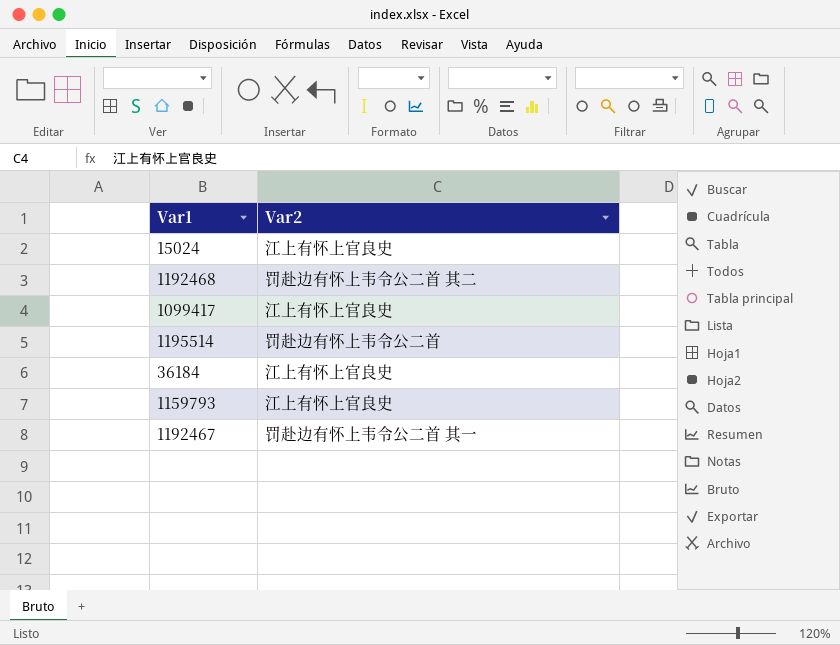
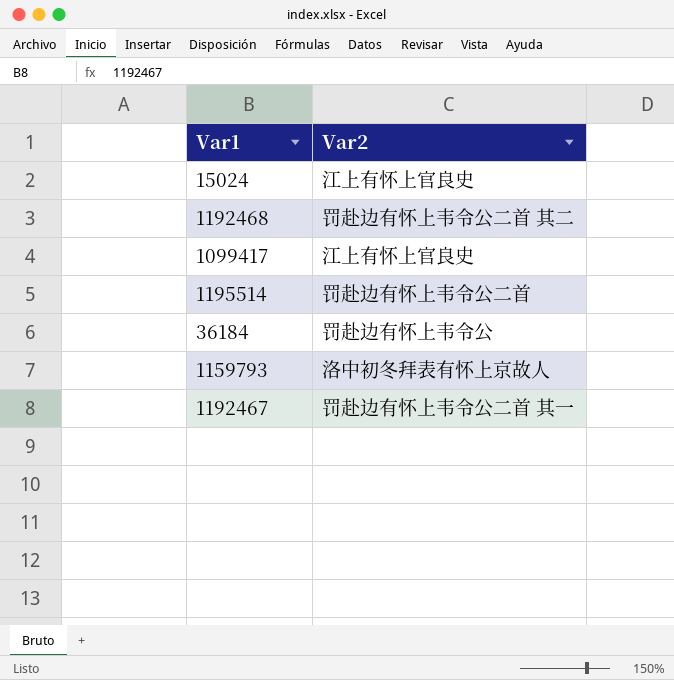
36184 | Var2: 江上有怀上官良史 -> 罚赴边有怀上韦令公
1159793 | Var2: 江上有怀上官良史 -> 洛中初冬拜表有怀上京故人

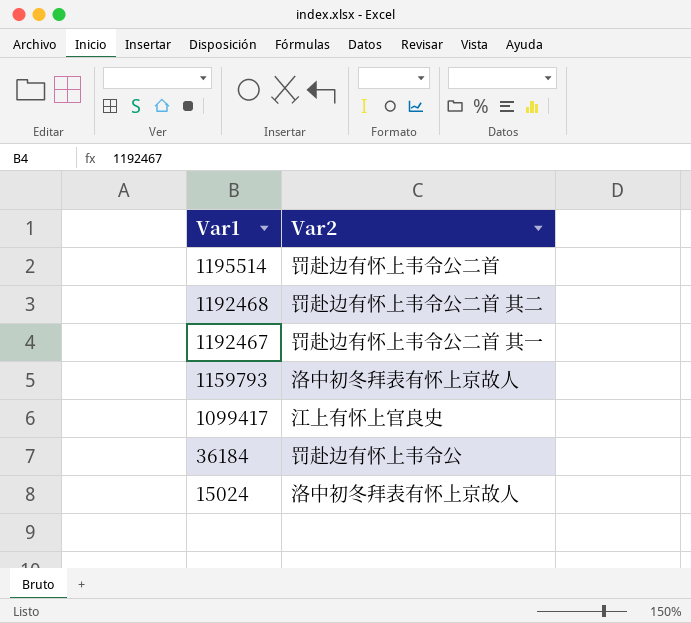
row order: none -> Var1 descending
15024 | Var2: 江上有怀上官良史 -> 洛中初冬拜表有怀上京故人

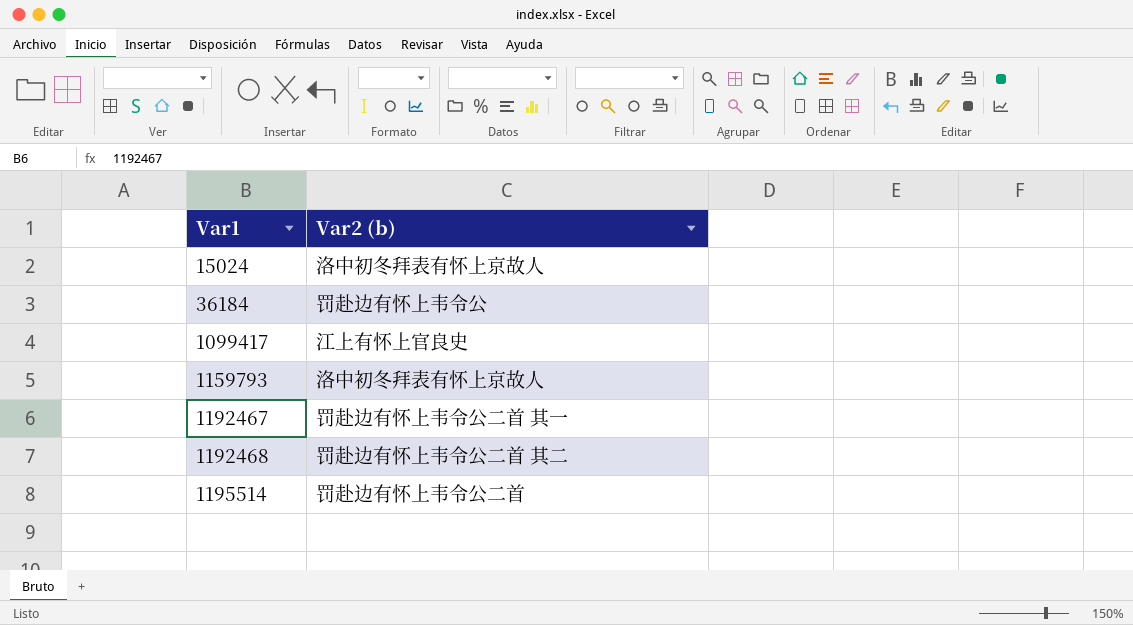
row order: Var1 descending -> Var1 ascending
column name: Var2 -> Var2 (b)

